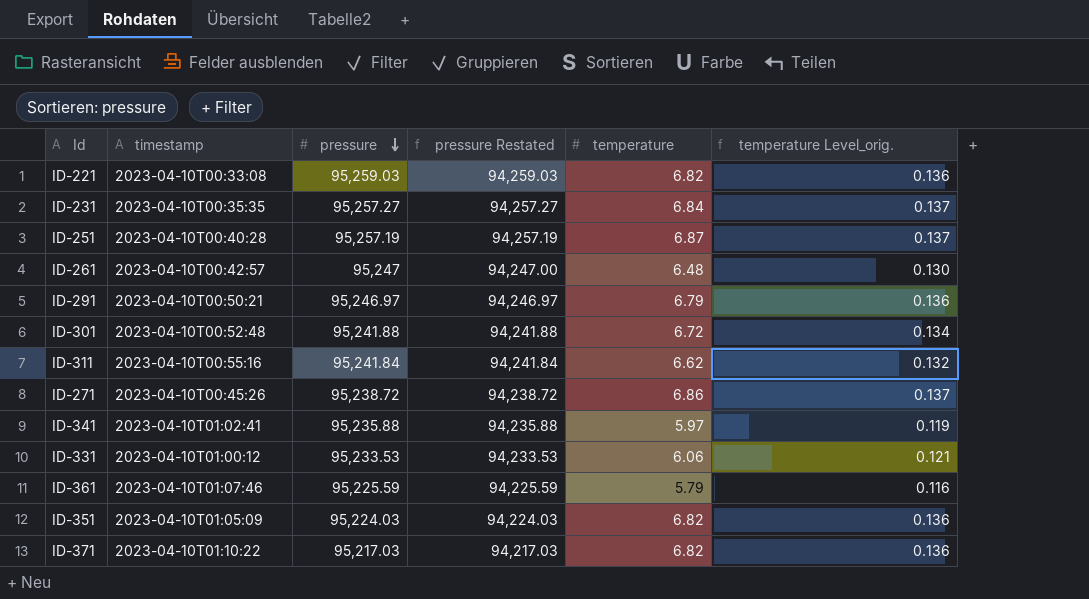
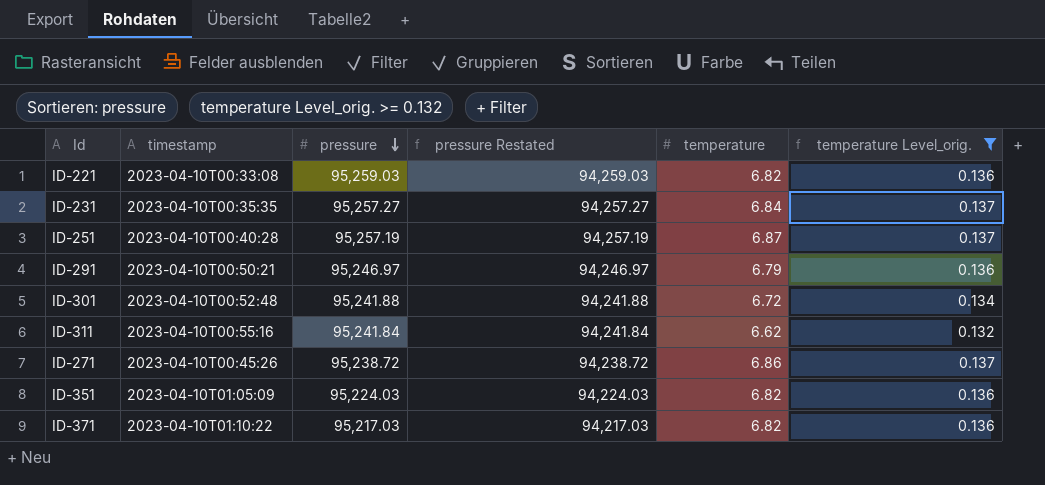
filter: none -> temperature Level_orig. >= 0.132

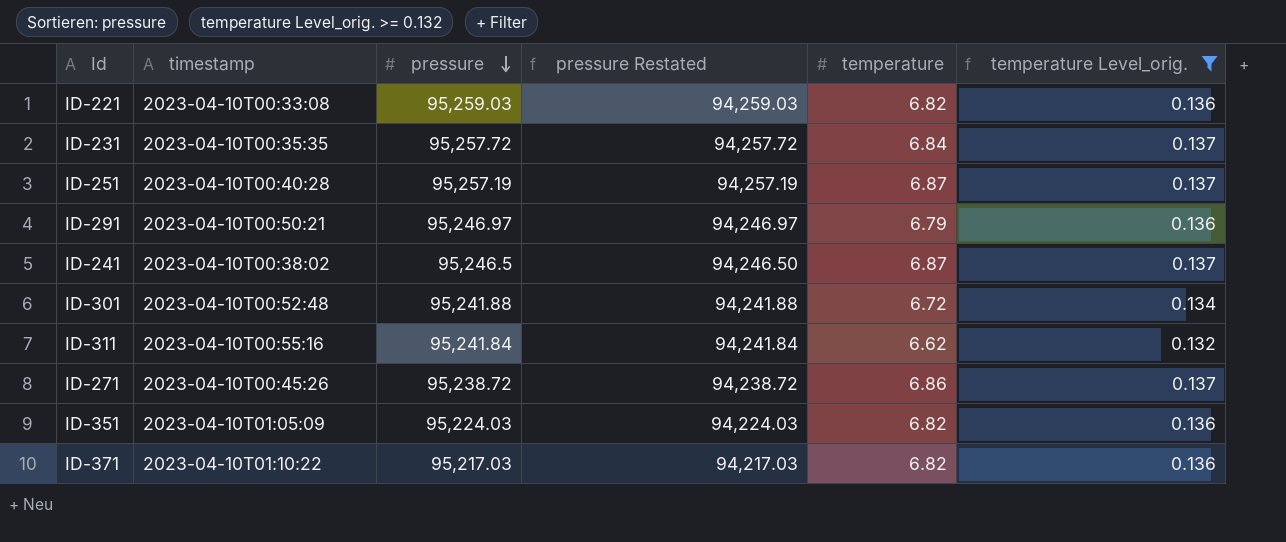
ID-231 | pressure: 95,257.27 -> 95,257.72
ID-231 | pressure Restated: 94,257.27 -> 94,257.72
row ID-241: none -> 2023-04-10T00:38:02 | 95,246.5 | 94,246.50 | 6.87 | 0.137

